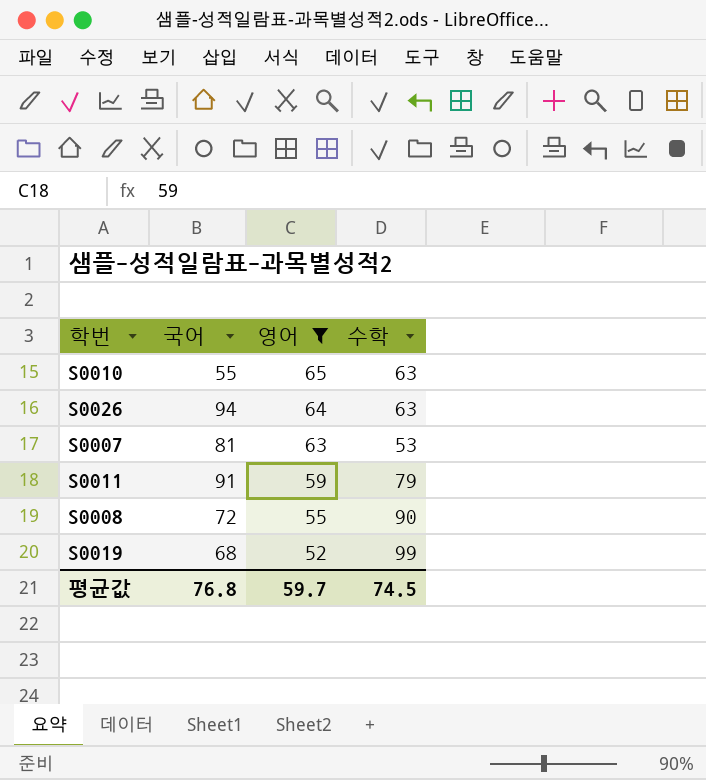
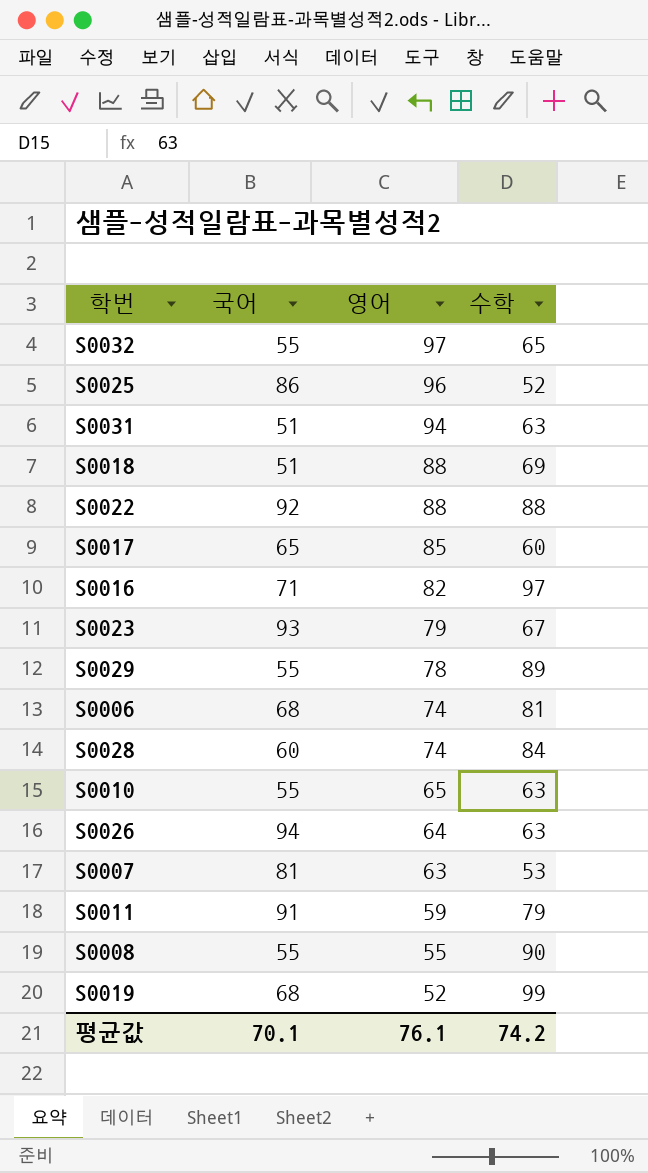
filter: 영어 <= 65 -> none
S0008 | 국어: 72 -> 55
평균값 | 국어: 76.8 -> 70.1
평균값 | 영어: 59.7 -> 76.1
평균값 | 수학: 74.5 -> 74.2

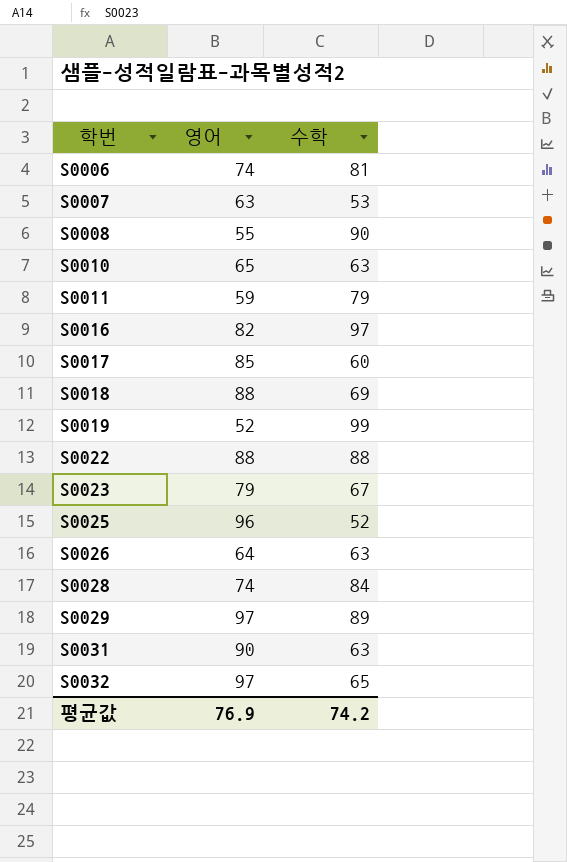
row order: 영어 descending -> 학번 ascending
column 국어 | position: 2 -> none
S0029 | 영어: 78 -> 97
S0031 | 영어: 94 -> 90
평균값 | 영어: 76.1 -> 76.9

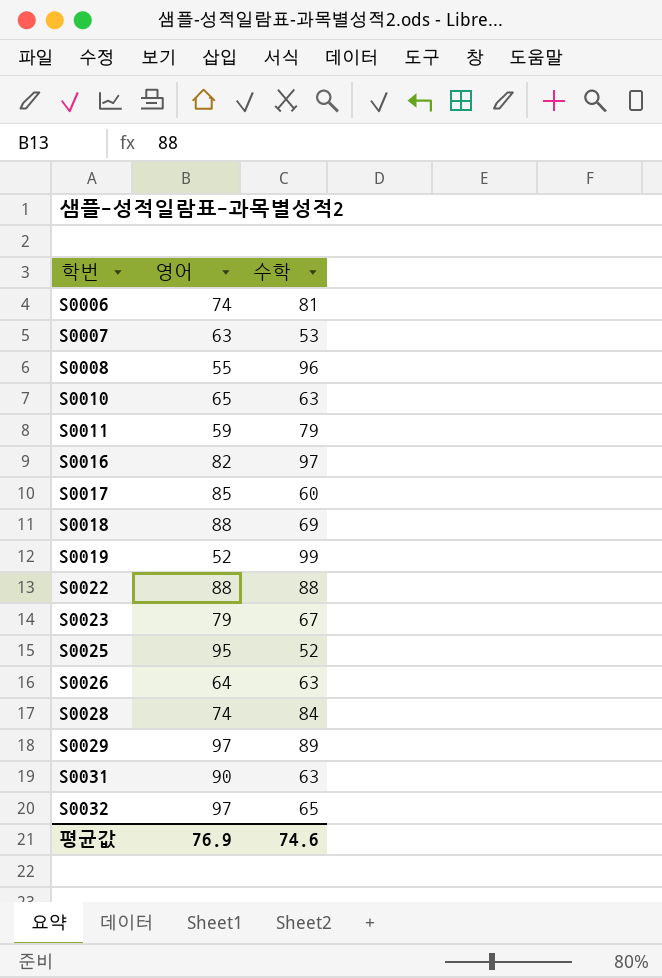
S0008 | 수학: 90 -> 96
S0025 | 영어: 96 -> 95
평균값 | 수학: 74.2 -> 74.6

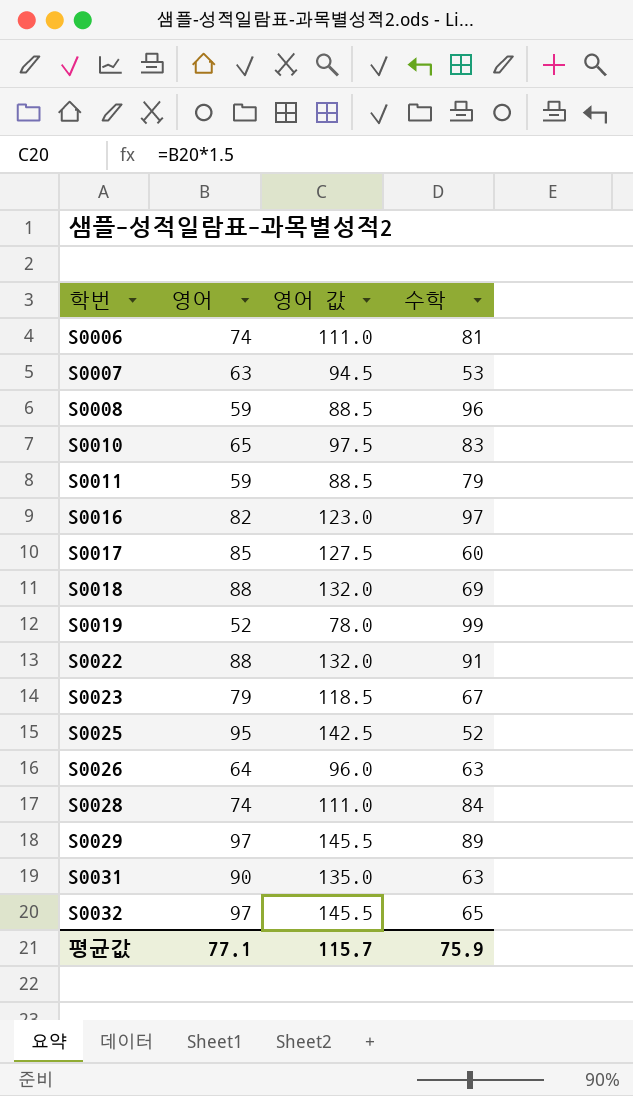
column 영어 값 | formula: none -> [영어] * 1.5
S0008 | 영어: 55 -> 59
S0010 | 수학: 63 -> 83
S0022 | 수학: 88 -> 91
평균값 | 영어: 76.9 -> 77.1
평균값 | 수학: 74.6 -> 75.9

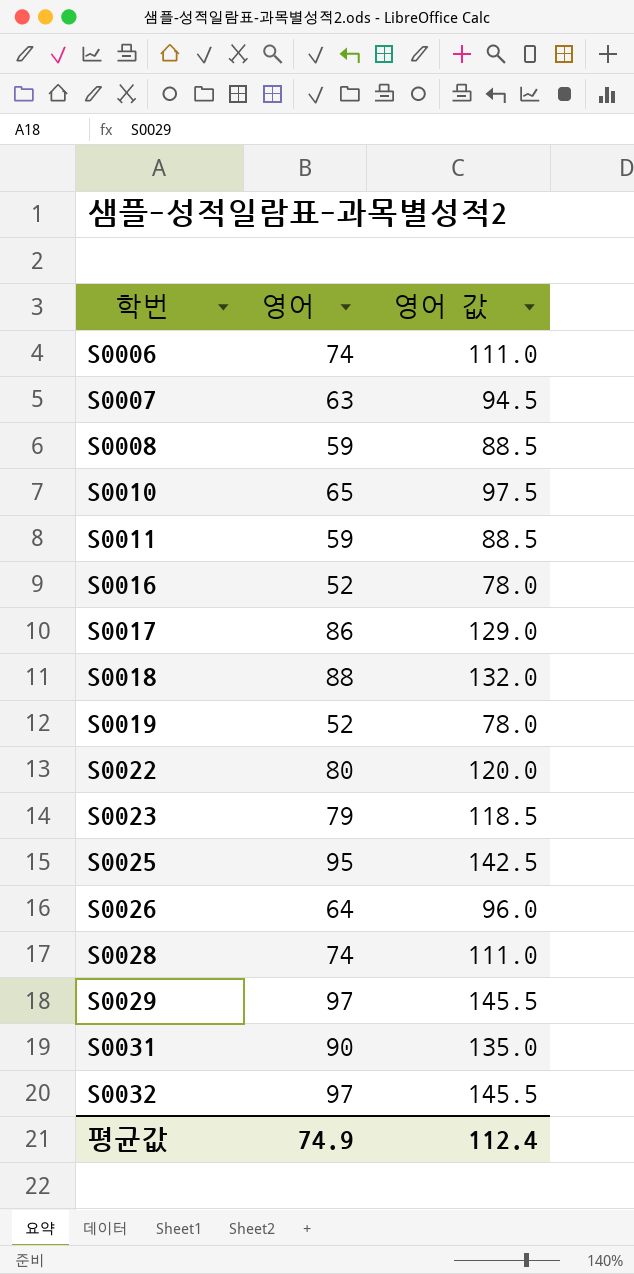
column 수학 | position: 4 -> none
S0016 | 영어: 82 -> 52
S0016 | 영어 값: 123.0 -> 78.0
S0017 | 영어: 85 -> 86
S0017 | 영어 값: 127.5 -> 129.0
S0022 | 영어: 88 -> 80
S0022 | 영어 값: 132.0 -> 120.0
평균값 | 영어: 77.1 -> 74.9
평균값 | 영어 값: 115.7 -> 112.4

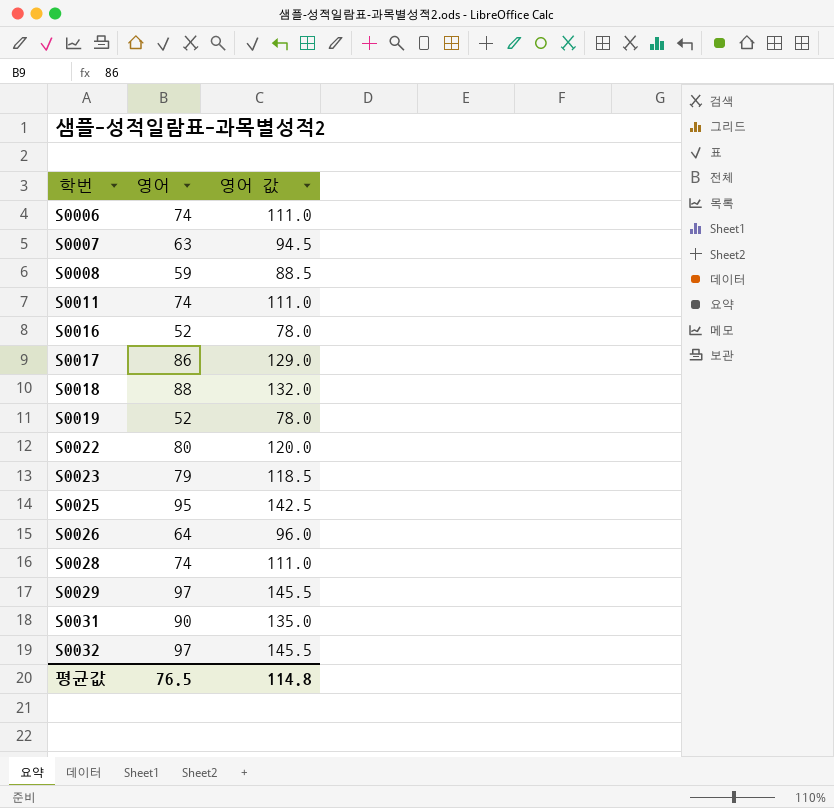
row S0010: 65 | 97.5 -> none
S0011 | 영어: 59 -> 74
S0011 | 영어 값: 88.5 -> 111.0
평균값 | 영어: 74.9 -> 76.5
평균값 | 영어 값: 112.4 -> 114.8

